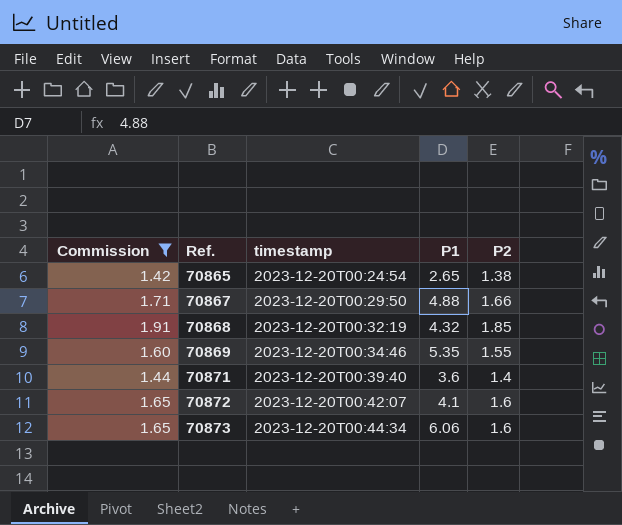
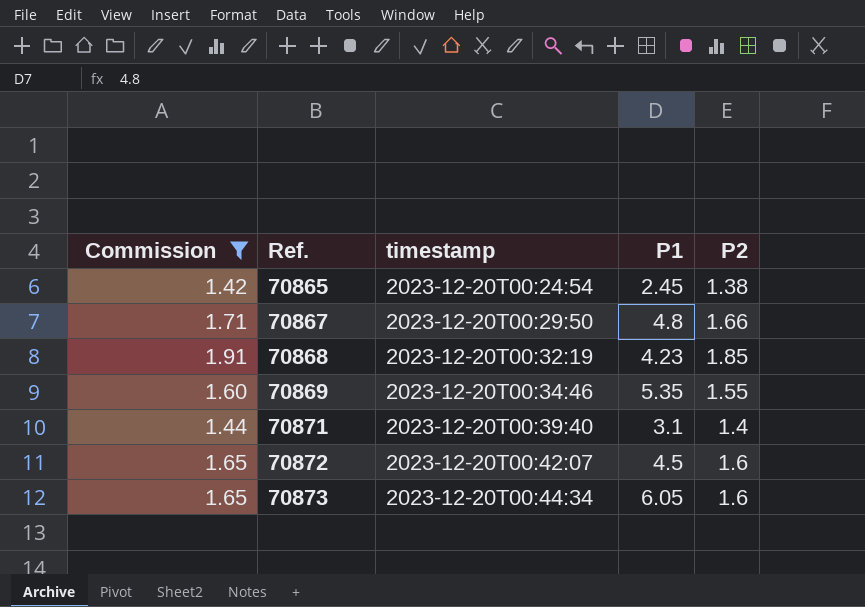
70865 | P1: 2.65 -> 2.45
70867 | P1: 4.88 -> 4.8
70868 | P1: 4.32 -> 4.23
70871 | P1: 3.6 -> 3.1
70872 | P1: 4.1 -> 4.5
70873 | P1: 6.06 -> 6.05

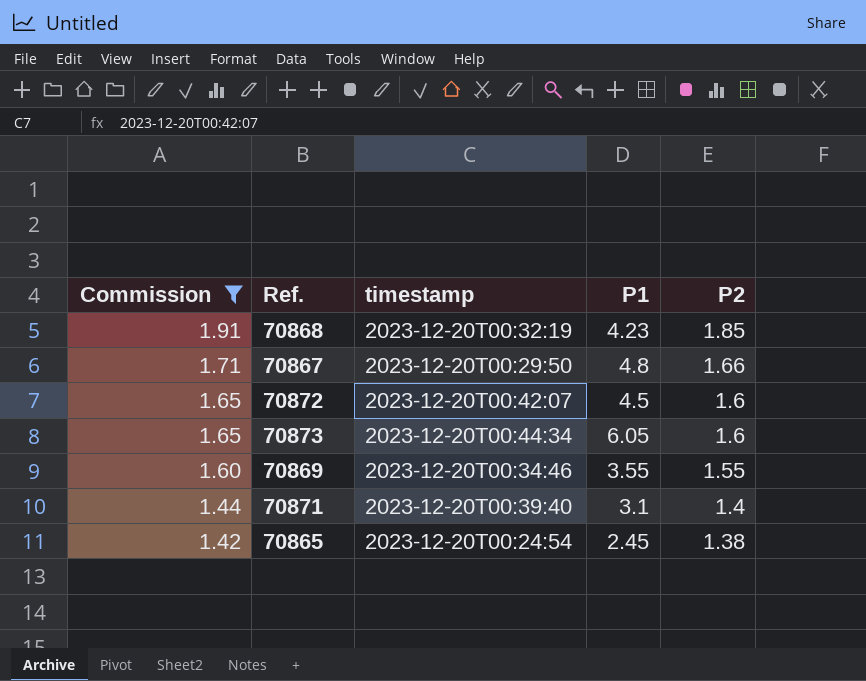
row order: Ref. ascending -> Commission descending
70869 | P1: 5.35 -> 3.55

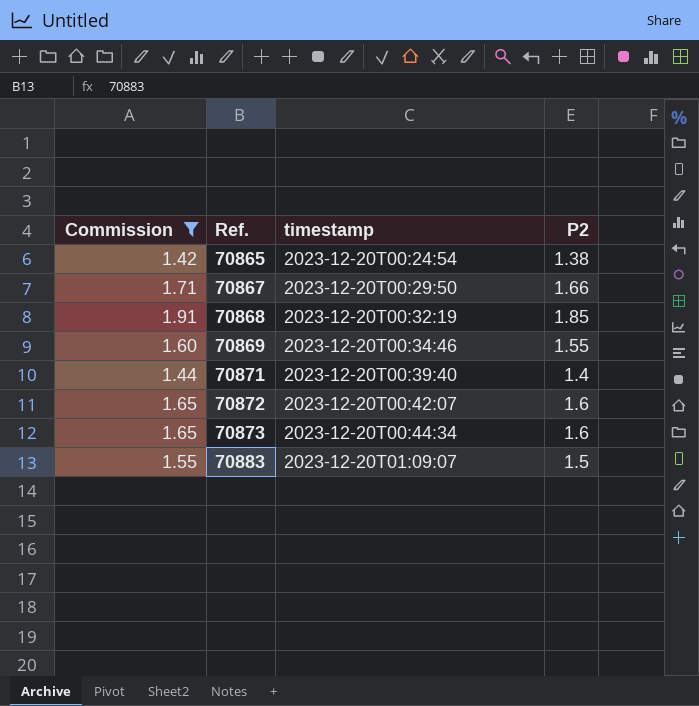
row order: Commission descending -> Ref. ascending
column P1 | position: 4 -> none
row 70883: none -> 1.55 | 2023-12-20T01:09:07 | 1.5

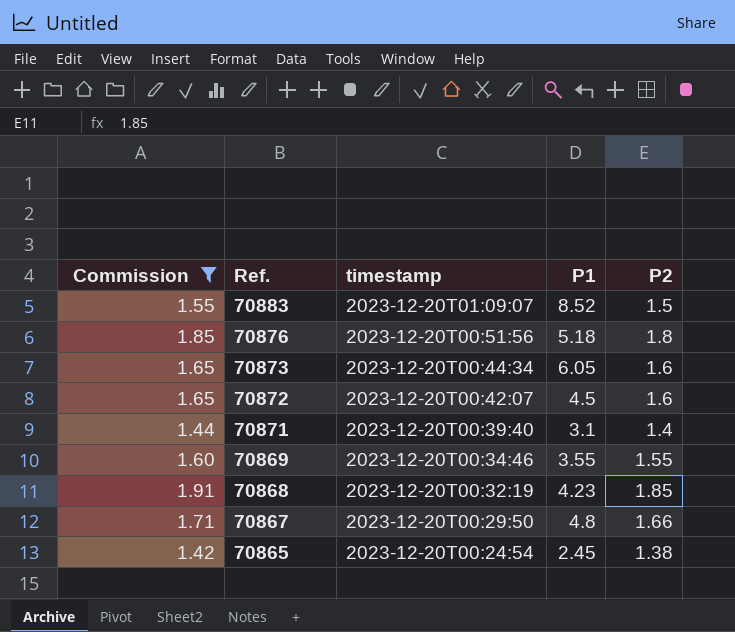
row order: Ref. ascending -> Ref. descending
column P1 | position: none -> 4
row 70876: none -> 1.85 | 2023-12-20T00:51:56 | 5.18 | 1.8

